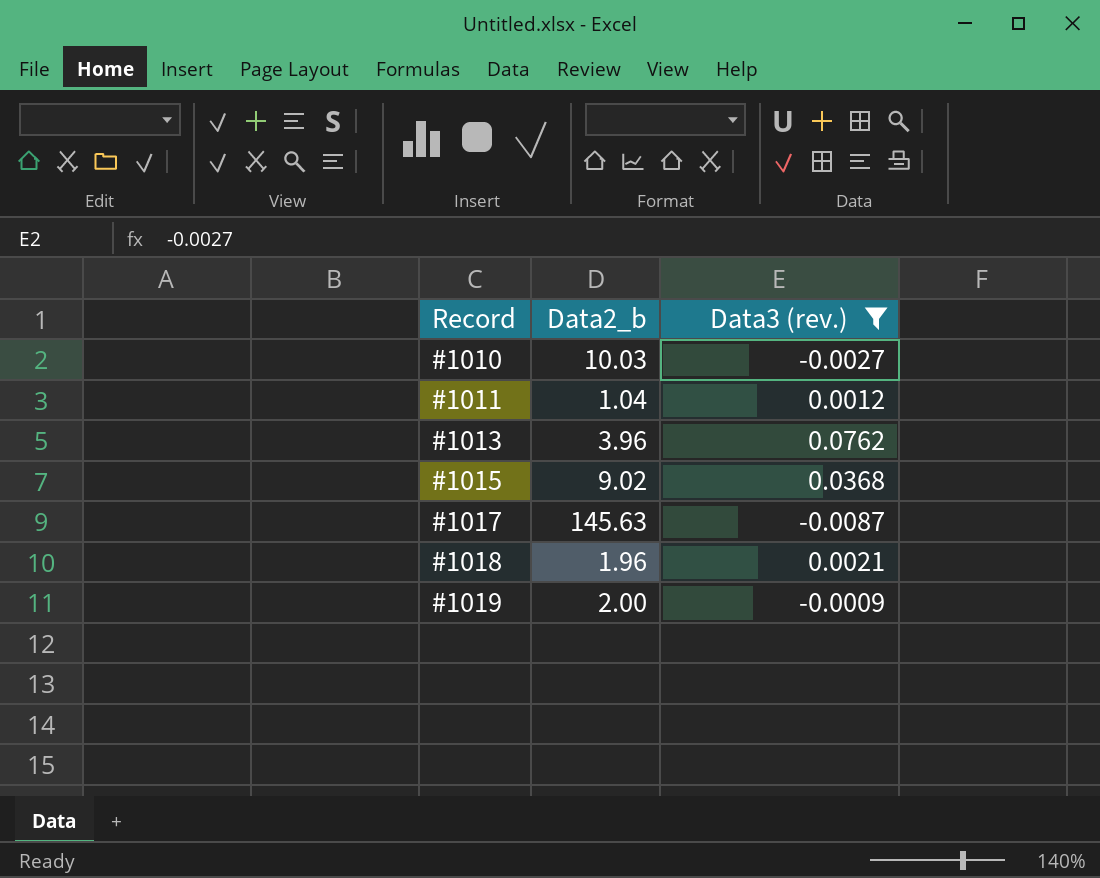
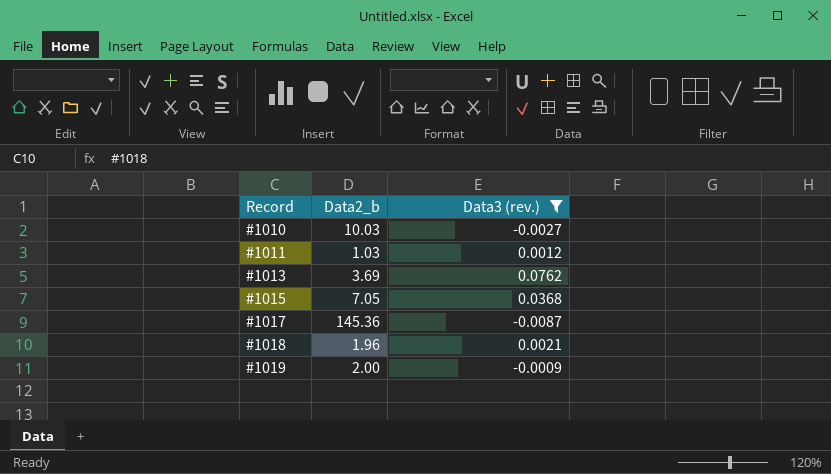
#1011 | Data2_b: 1.04 -> 1.03
#1013 | Data2_b: 3.96 -> 3.69
#1015 | Data2_b: 9.02 -> 7.05
#1017 | Data2_b: 145.63 -> 145.36

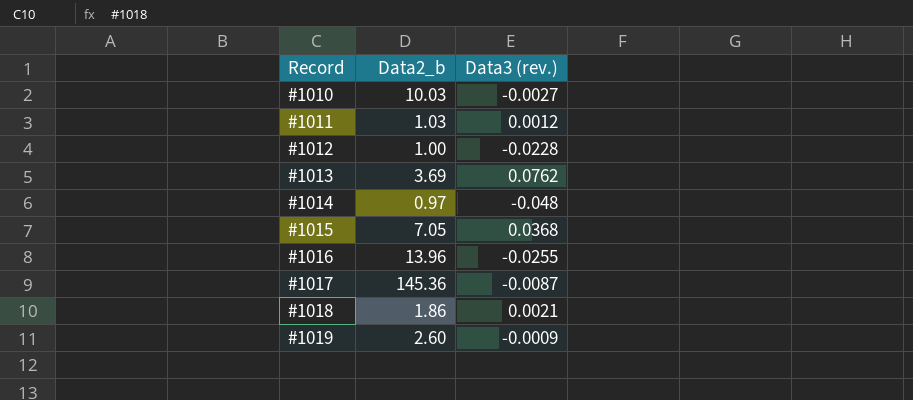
filter: Data3 (rev.) >= -0.0087 -> none
#1018 | Data2_b: 1.96 -> 1.86
#1019 | Data2_b: 2.00 -> 2.60

